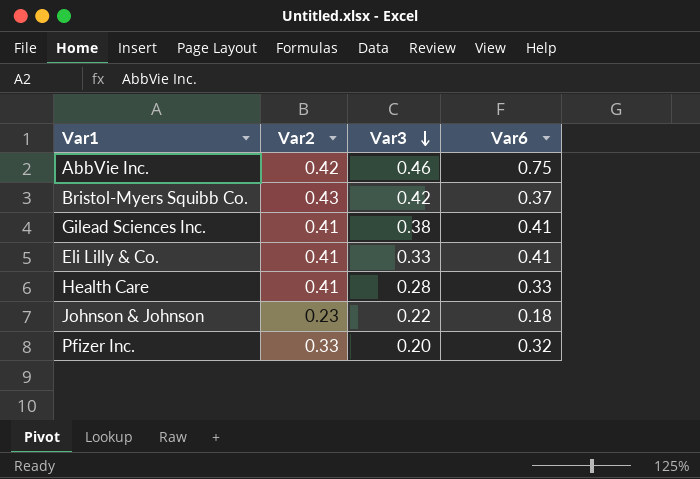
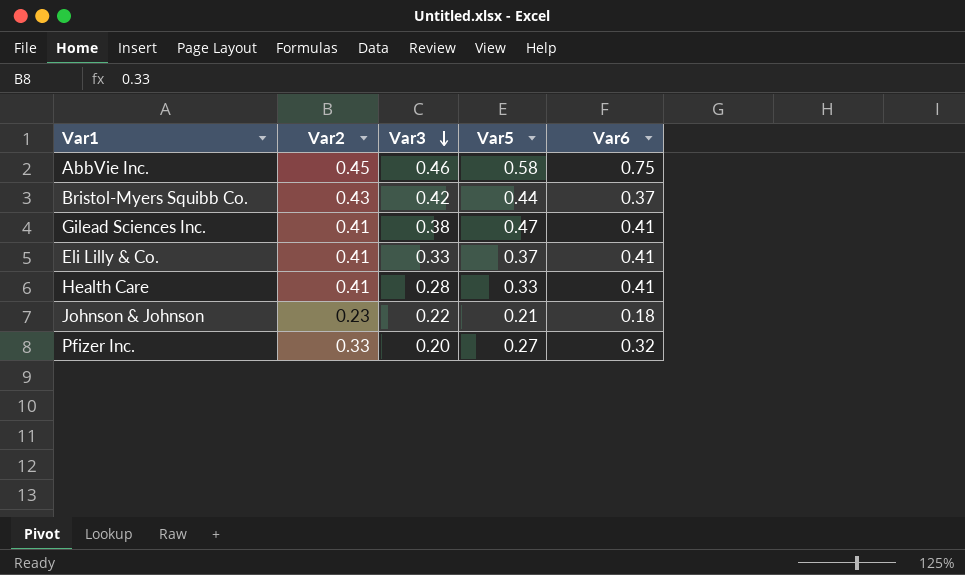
column Var5 | position: none -> 4
AbbVie Inc. | Var2: 0.42 -> 0.45
Health Care | Var6: 0.33 -> 0.41

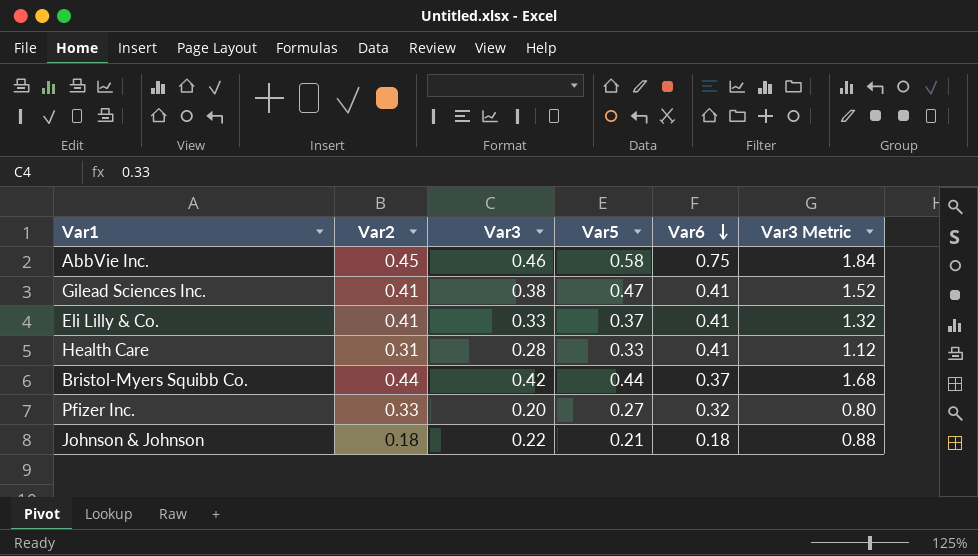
row order: Var3 descending -> Var6 descending
column Var3 Metric | formula: none -> [Var3] * 4
Health Care | Var2: 0.41 -> 0.31
Bristol-Myers Squibb Co. | Var2: 0.43 -> 0.44
Johnson & Johnson | Var2: 0.23 -> 0.18

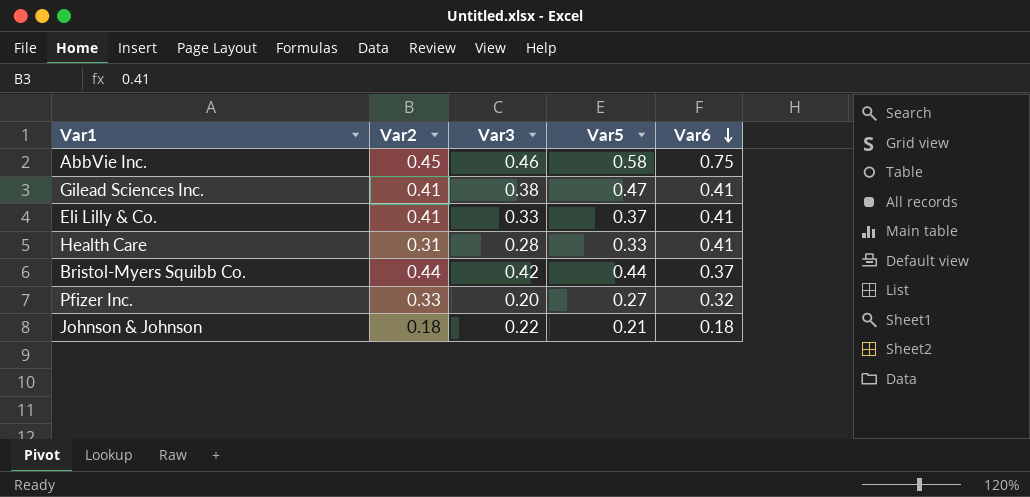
column Var3 Metric | formula: [Var3] * 4 -> none

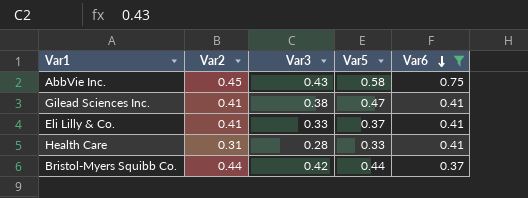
filter: none -> Var6 >= 0.37
AbbVie Inc. | Var3: 0.46 -> 0.43

